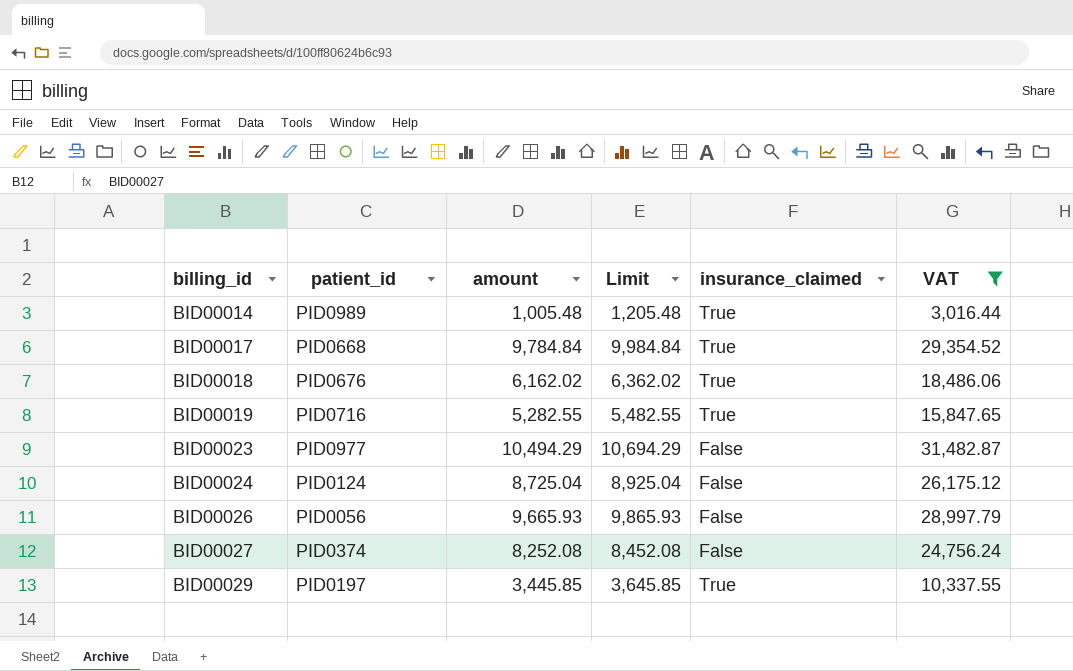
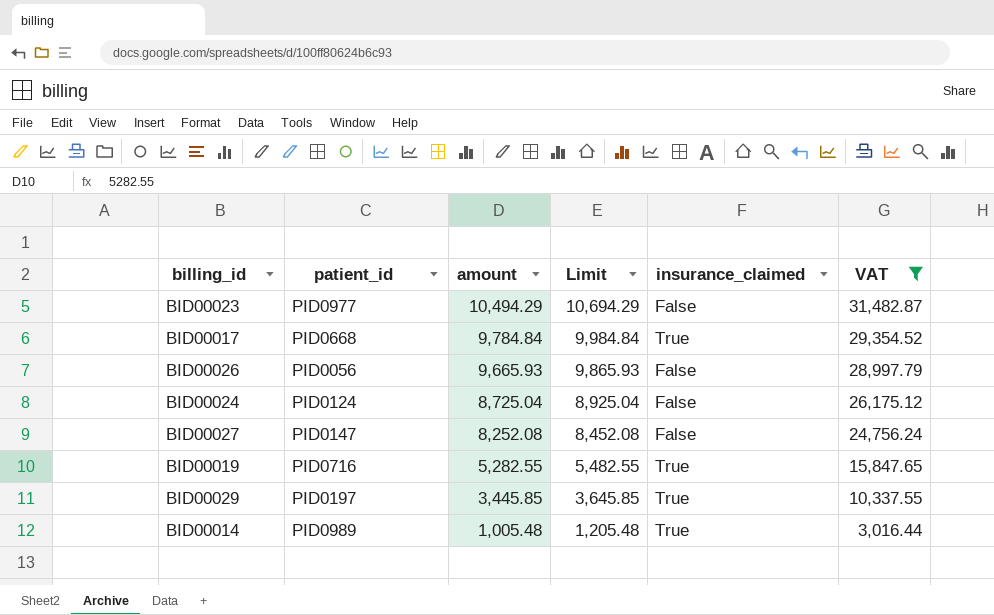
row order: billing_id ascending -> amount descending
row BID00018: PID0676 | 6,162.02 | 6,362.02 | True | 18,486.06 -> none
BID00027 | patient_id: PID0374 -> PID0147

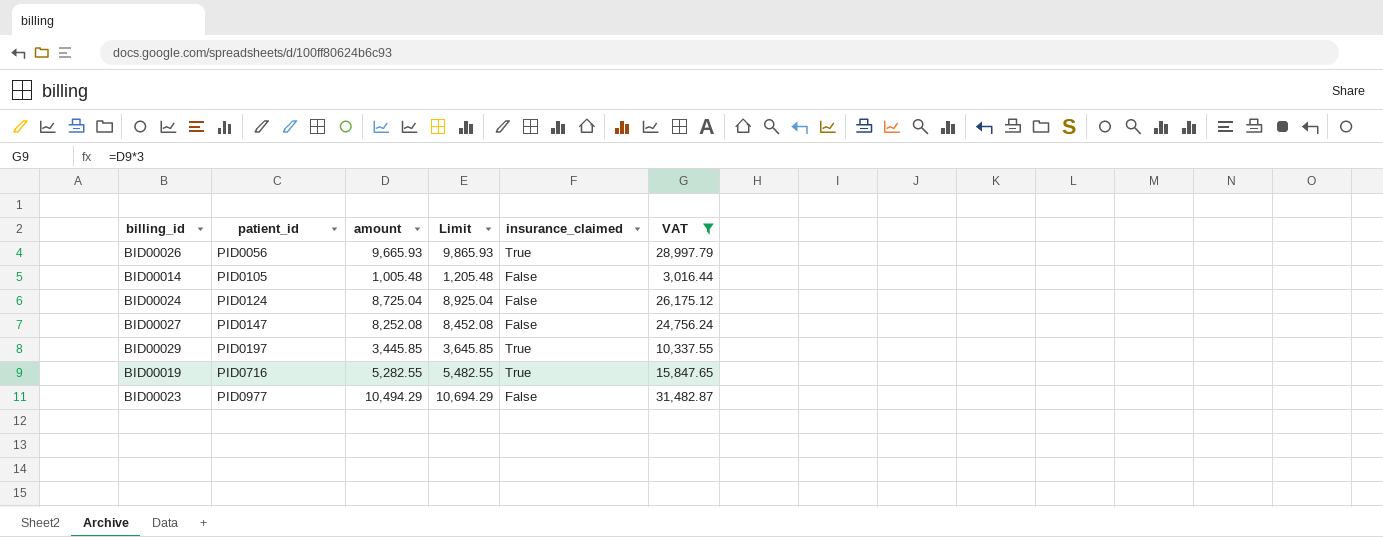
row order: amount descending -> patient_id ascending
row BID00017: PID0668 | 9,784.84 | 9,984.84 | True | 29,354.52 -> none
BID00026 | insurance_claimed: False -> True
BID00014 | patient_id: PID0989 -> PID0105
BID00014 | insurance_claimed: True -> False

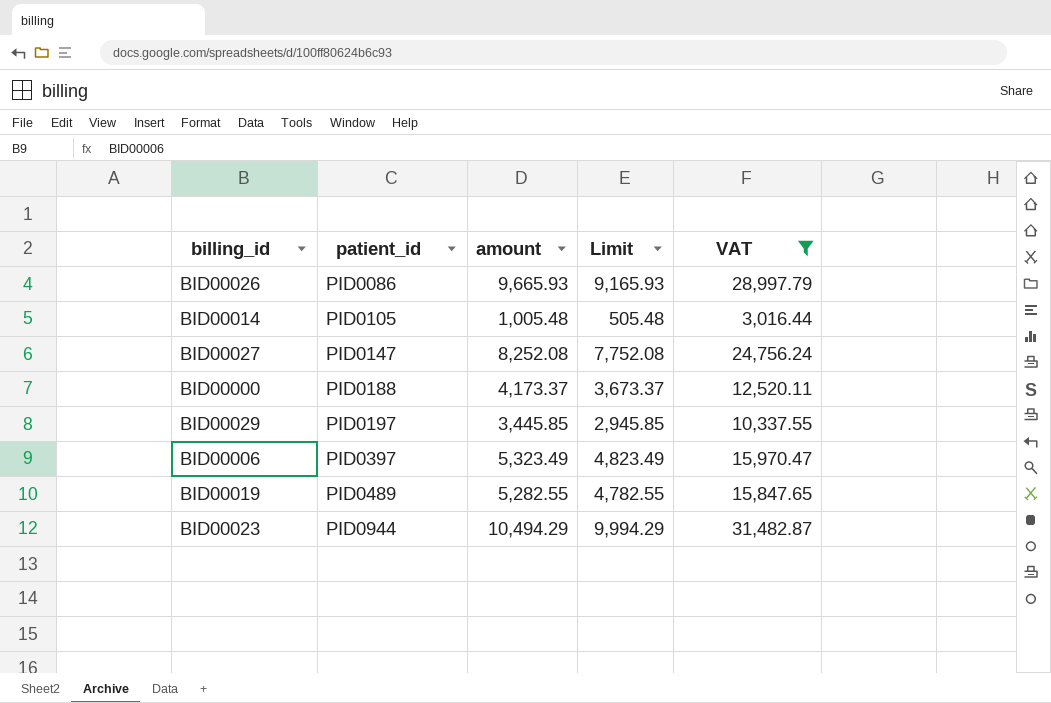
column insurance_claimed | position: 5 -> none
column Limit | formula: [amount] + 200 -> [amount] - 500
row BID00024: PID0124 | 8,725.04 | 8,925.04 | False | 26,175.12 -> none
BID00026 | patient_id: PID0056 -> PID0086
row BID00000: none -> PID0188 | 4,173.37 | 3,673.37 | 12,520.11
row BID00006: none -> PID0397 | 5,323.49 | 4,823.49 | 15,970.47
BID00019 | patient_id: PID0716 -> PID0489
BID00023 | patient_id: PID0977 -> PID0944

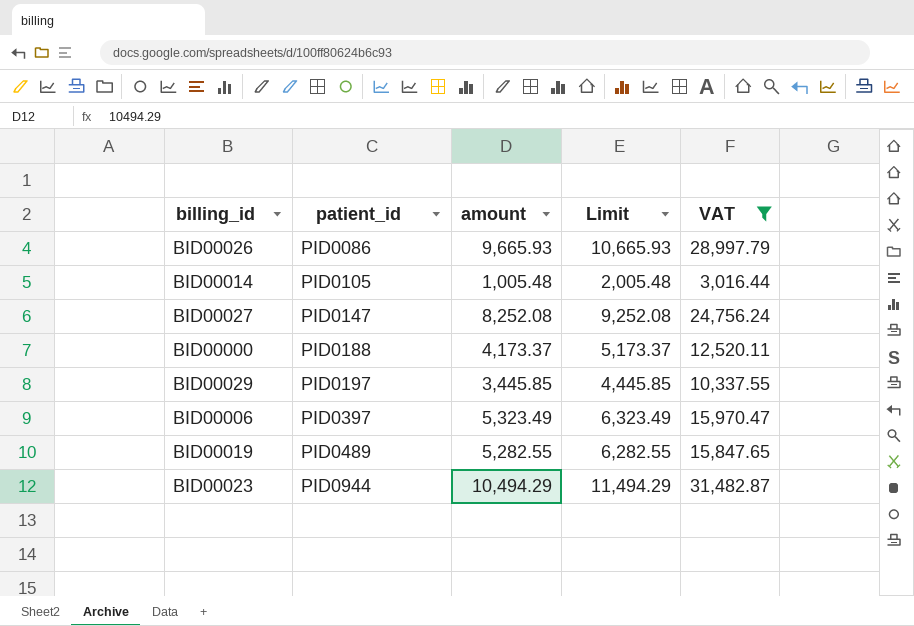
column Limit | formula: [amount] - 500 -> [amount] + 1000

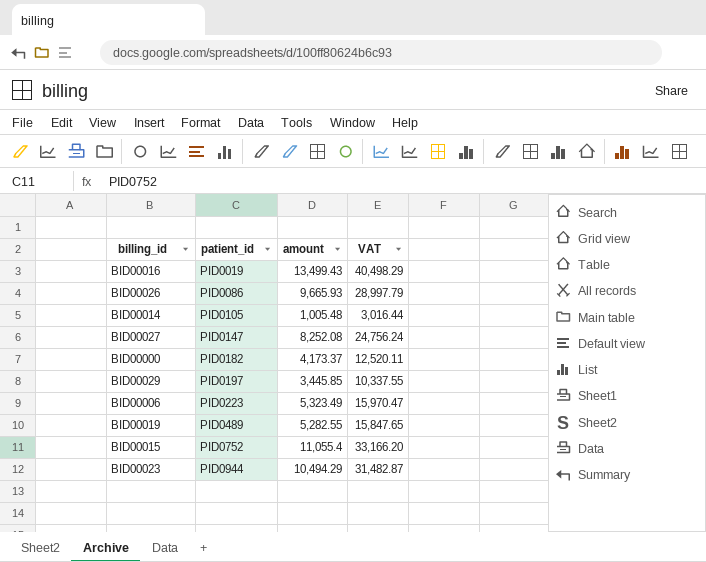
filter: VAT <= 31,482.87 -> none
column Limit | formula: [amount] + 1000 -> none
BID00000 | patient_id: PID0188 -> PID0182
BID00006 | patient_id: PID0397 -> PID0223

